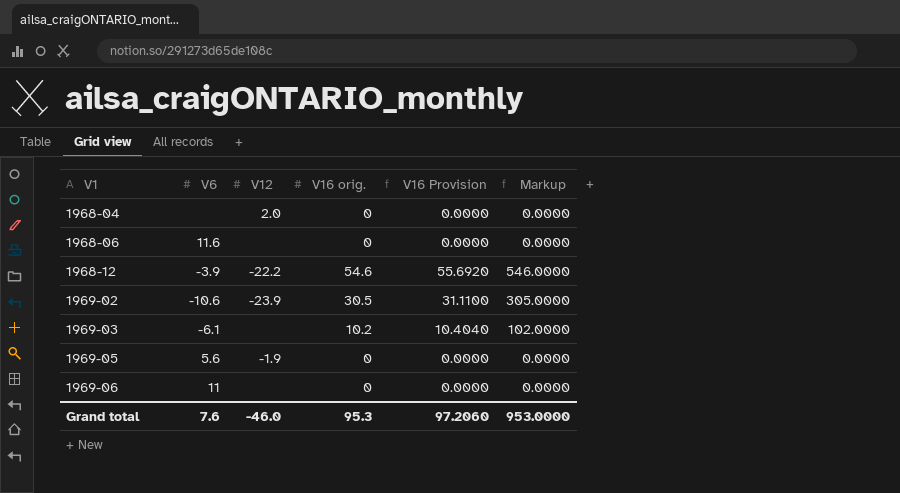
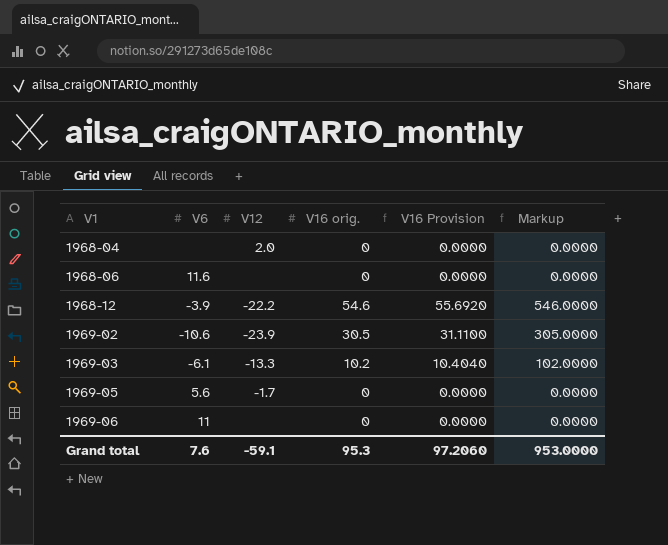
1969-03 | V12: none -> -13.3
1969-05 | V12: -1.9 -> -1.7
Grand total | V12: -46.0 -> -59.1

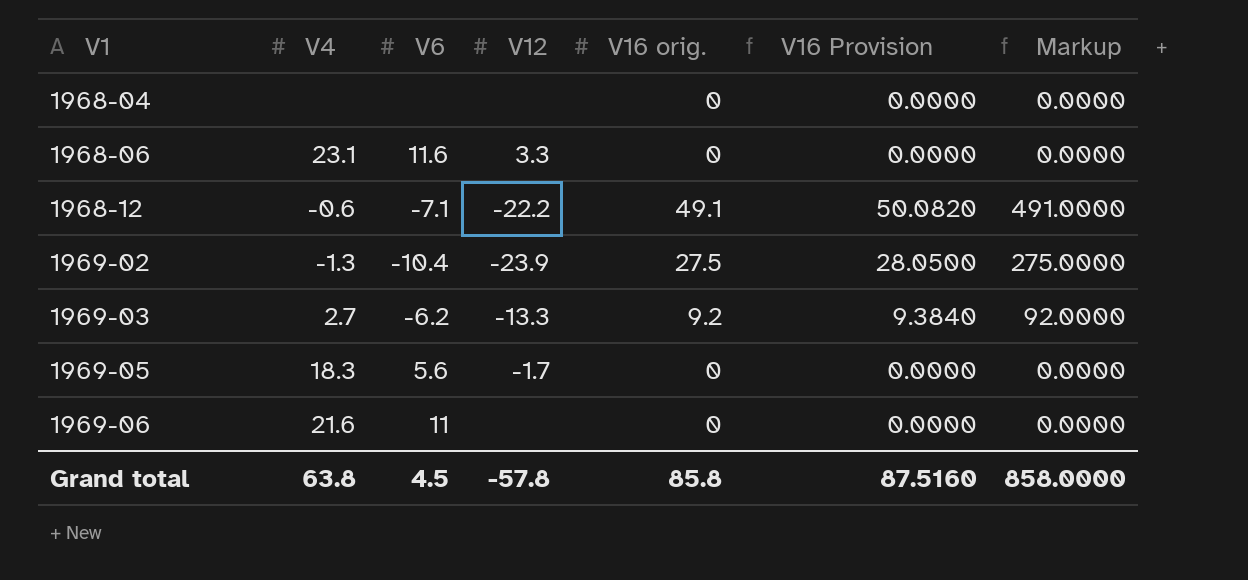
column V4 | position: none -> 2
1968-04 | V12: 2.0 -> none
1968-06 | V12: none -> 3.3
1968-12 | V6: -3.9 -> -7.1
1968-12 | V16 orig.: 54.6 -> 49.1
1968-12 | V16 Provision: 55.6920 -> 50.0820
1968-12 | Markup: 546.0000 -> 491.0000
1969-02 | V6: -10.6 -> -10.4
1969-02 | V16 orig.: 30.5 -> 27.5
1969-02 | V16 Provision: 31.1100 -> 28.0500
1969-02 | Markup: 305.0000 -> 275.0000
1969-03 | V6: -6.1 -> -6.2
1969-03 | V16 orig.: 10.2 -> 9.2
1969-03 | V16 Provision: 10.4040 -> 9.3840
1969-03 | Markup: 102.0000 -> 92.0000
Grand total | V6: 7.6 -> 4.5
Grand total | V12: -59.1 -> -57.8
Grand total | V16 orig.: 95.3 -> 85.8
Grand total | V16 Provision: 97.2060 -> 87.5160
Grand total | Markup: 953.0000 -> 858.0000

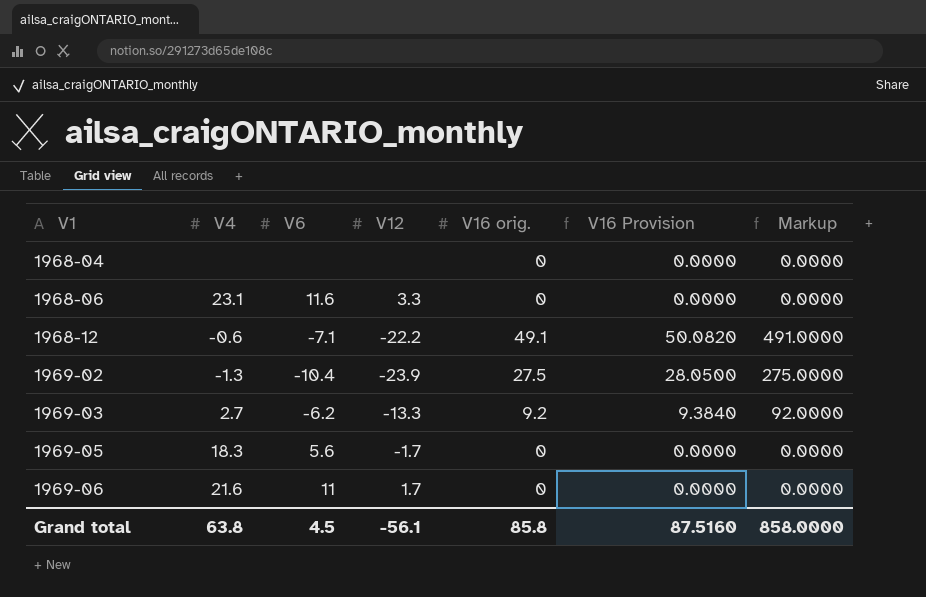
1969-06 | V12: none -> 1.7
Grand total | V12: -57.8 -> -56.1

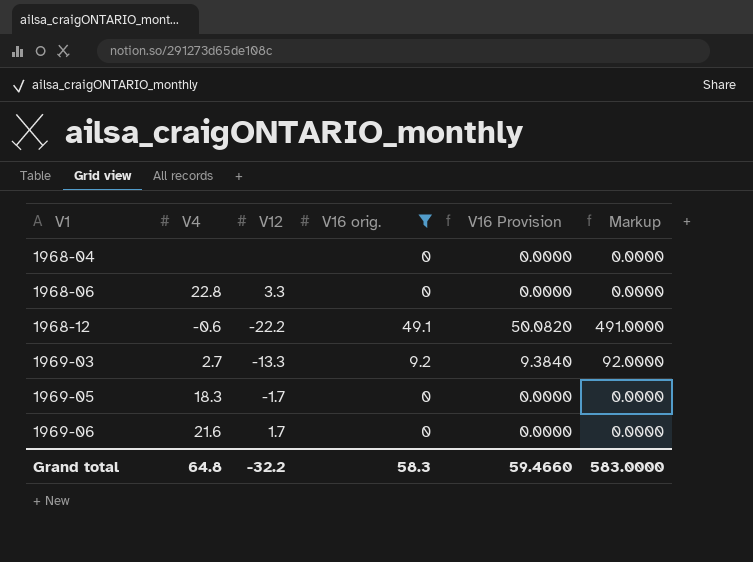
filter: none -> V16 orig. != 27.5
column V6 | position: 3 -> none
1968-06 | V4: 23.1 -> 22.8
Grand total | V4: 63.8 -> 64.8
Grand total | V12: -56.1 -> -32.2
Grand total | V16 orig.: 85.8 -> 58.3
Grand total | V16 Provision: 87.5160 -> 59.4660
Grand total | Markup: 858.0000 -> 583.0000

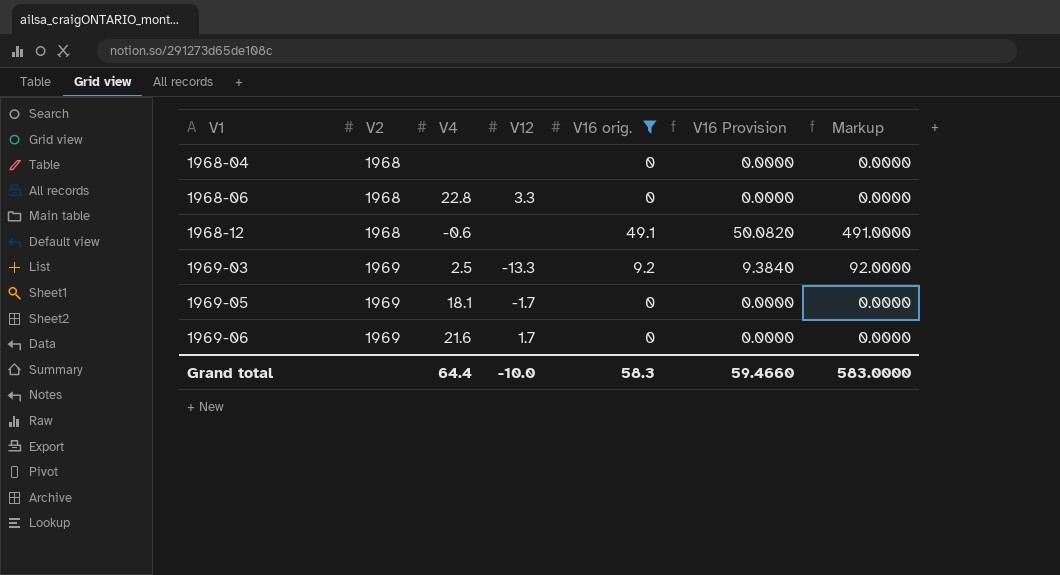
column V2 | position: none -> 2
1968-12 | V12: -22.2 -> none
1969-03 | V4: 2.7 -> 2.5
1969-05 | V4: 18.3 -> 18.1
Grand total | V4: 64.8 -> 64.4
Grand total | V12: -32.2 -> -10.0

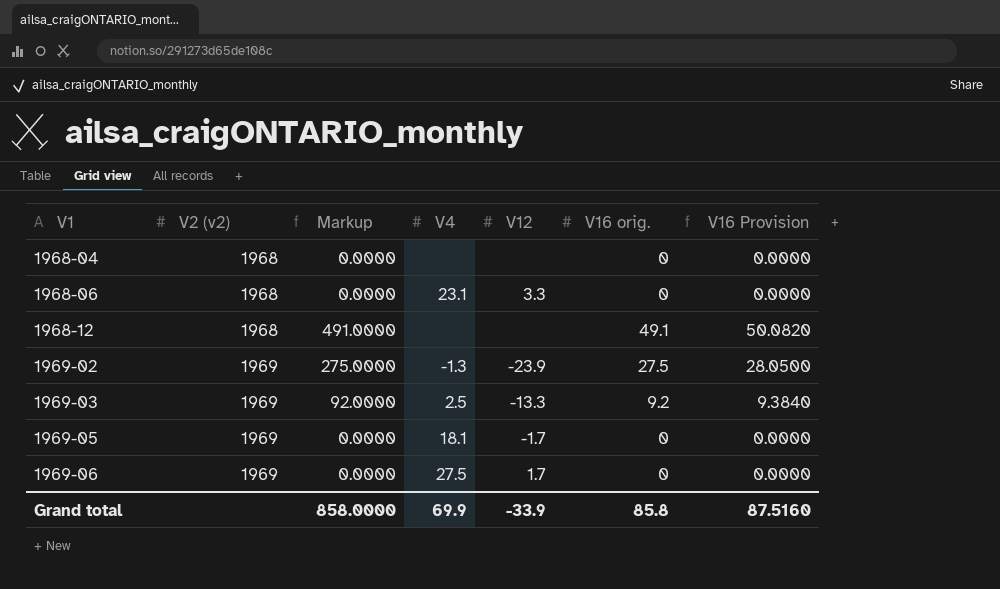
filter: V16 orig. != 27.5 -> none
column name: V2 -> V2 (v2)
column Markup | position: 7 -> 3
1968-06 | V4: 22.8 -> 23.1
1968-12 | V4: -0.6 -> none
1969-06 | V4: 21.6 -> 27.5
Grand total | Markup: 583.0000 -> 858.0000
Grand total | V4: 64.4 -> 69.9
Grand total | V12: -10.0 -> -33.9
Grand total | V16 orig.: 58.3 -> 85.8
Grand total | V16 Provision: 59.4660 -> 87.5160

